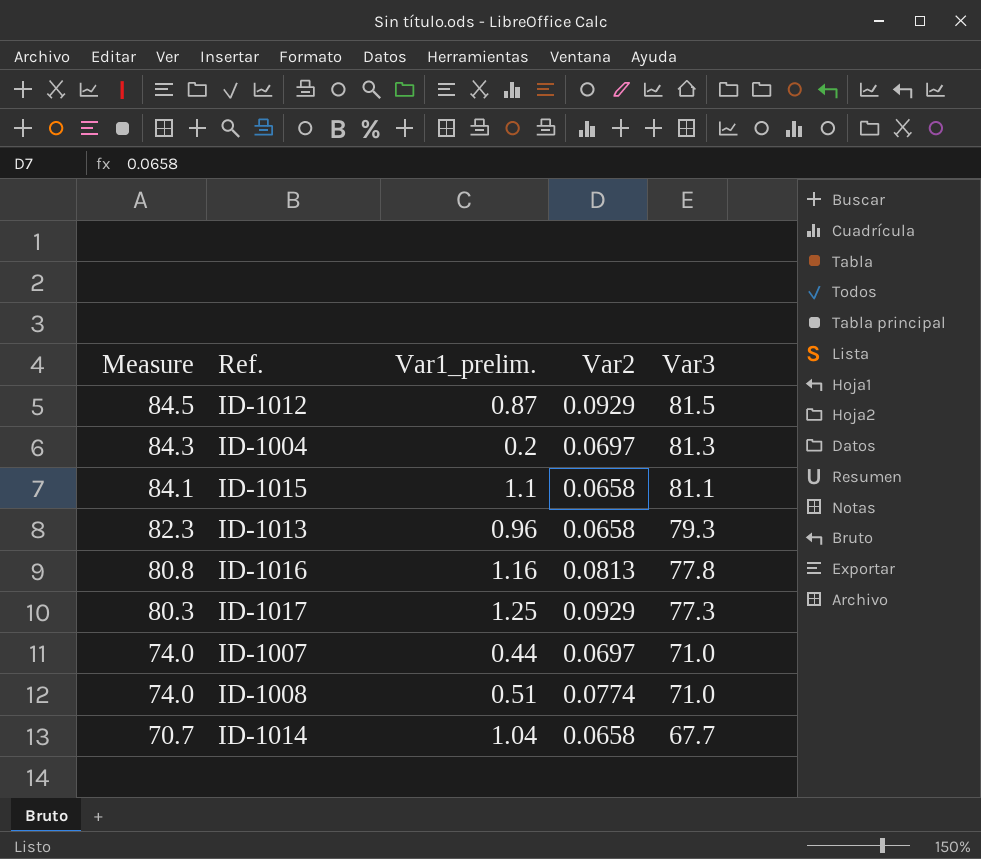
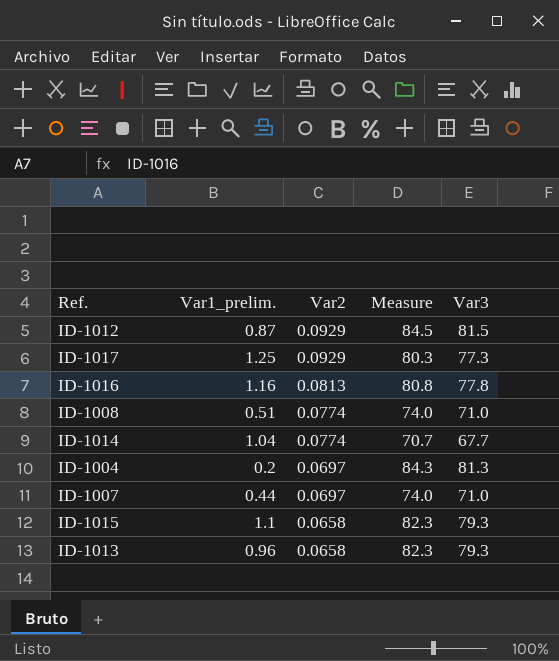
row order: Measure descending -> Var2 descending
column Measure | position: 1 -> 4
ID-1014 | Var2: 0.0658 -> 0.0774
ID-1015 | Measure: 84.1 -> 82.3
ID-1015 | Var3: 81.1 -> 79.3

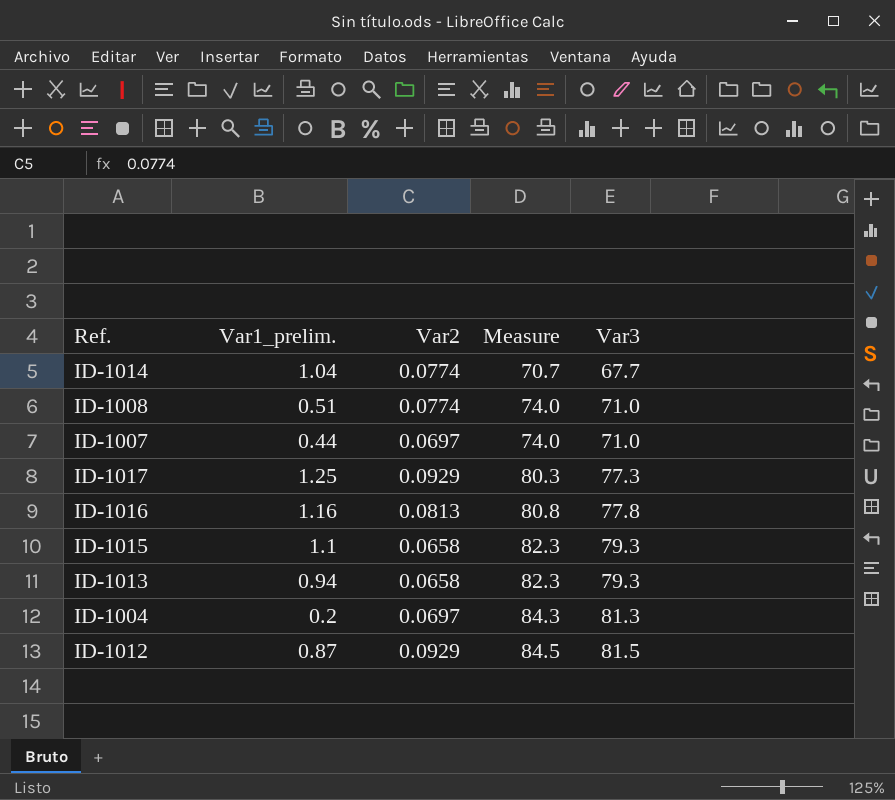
row order: Var2 descending -> Measure ascending
ID-1013 | Var1_prelim.: 0.96 -> 0.94

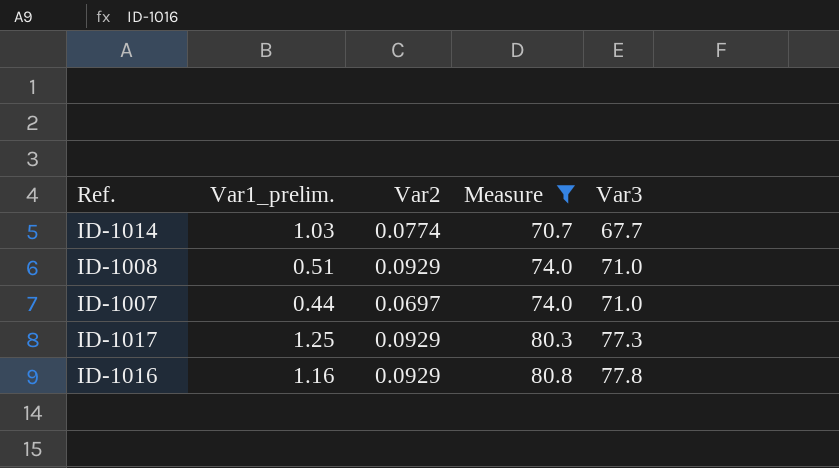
filter: none -> Measure <= 80.8
ID-1014 | Var1_prelim.: 1.04 -> 1.03
ID-1008 | Var2: 0.0774 -> 0.0929
ID-1016 | Var2: 0.0813 -> 0.0929

